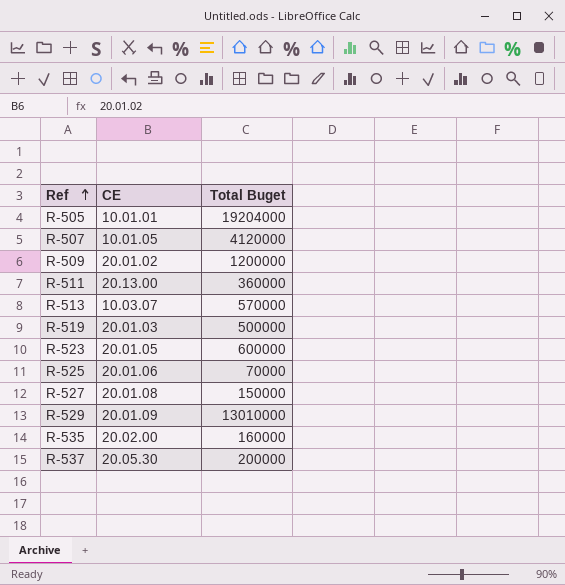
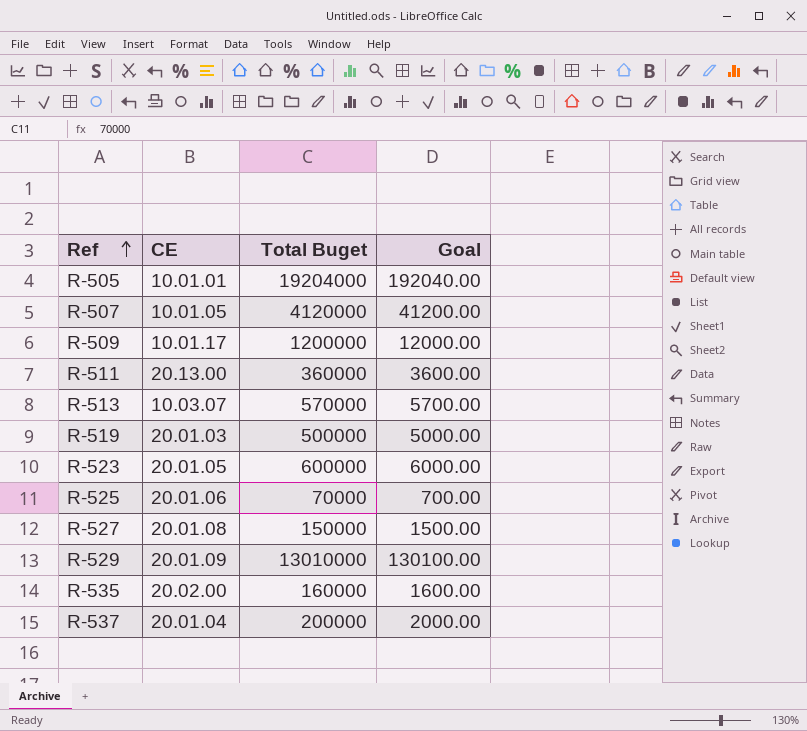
column Goal | formula: none -> [Total Buget] * 0.01
R-509 | CE: 20.01.02 -> 10.01.17
R-537 | CE: 20.05.30 -> 20.01.04

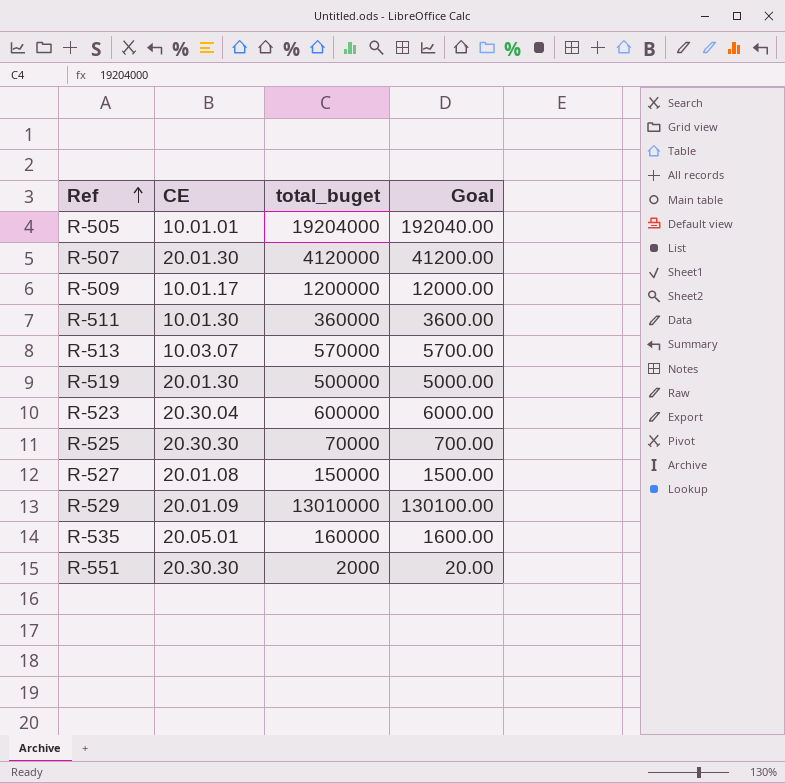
column name: Total Buget -> total_buget
row R-537: 20.01.04 | 200000 | 2000.00 -> none
R-507 | CE: 10.01.05 -> 20.01.30
R-511 | CE: 20.13.00 -> 10.01.30
R-519 | CE: 20.01.03 -> 20.01.30
R-523 | CE: 20.01.05 -> 20.30.04
R-525 | CE: 20.01.06 -> 20.30.30
R-535 | CE: 20.02.00 -> 20.05.01
row R-551: none -> 20.30.30 | 2000 | 20.00

